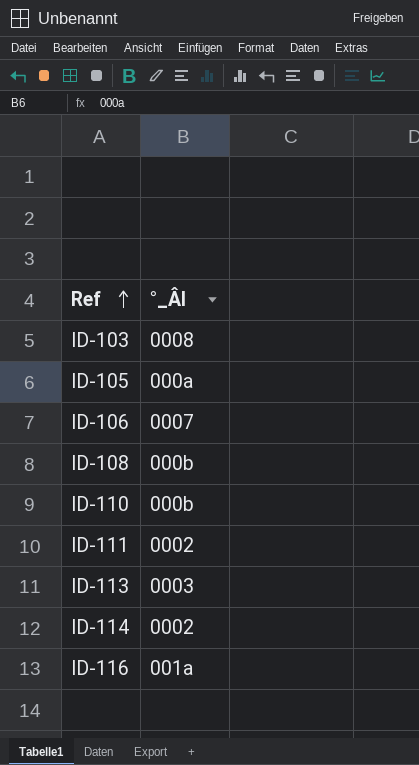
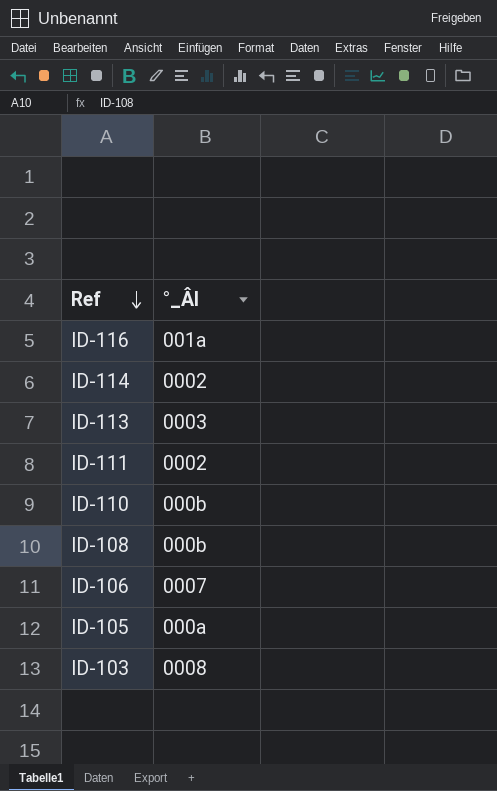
row order: Ref ascending -> Ref descending

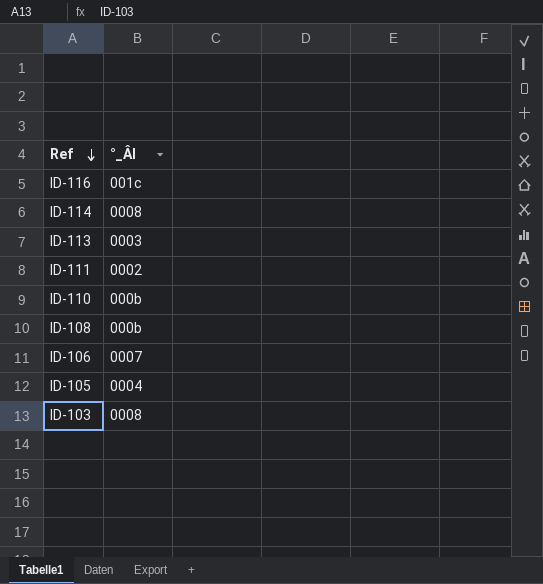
ID-116 | °_ÂI: 001a -> 001c
ID-114 | °_ÂI: 0002 -> 0008
ID-105 | °_ÂI: 000a -> 0004

